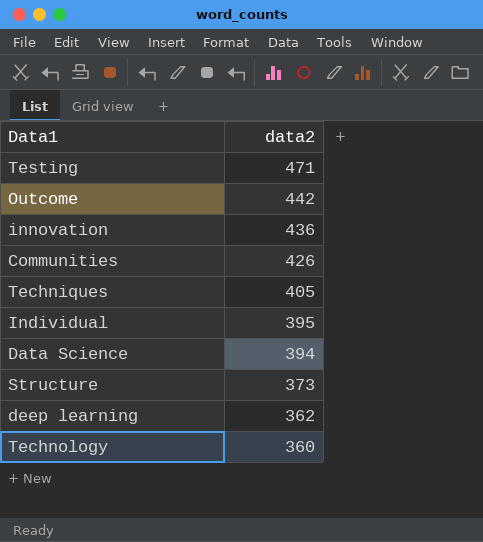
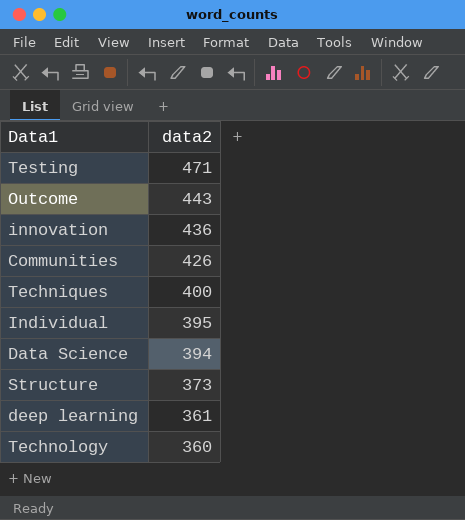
Outcome | data2: 442 -> 443
Techniques | data2: 405 -> 400
deep learning | data2: 362 -> 361

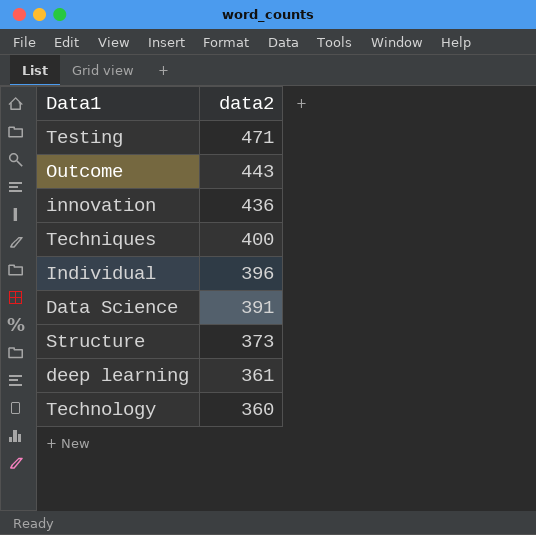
row Communities: 426 -> none
Individual | data2: 395 -> 396
Data Science | data2: 394 -> 391

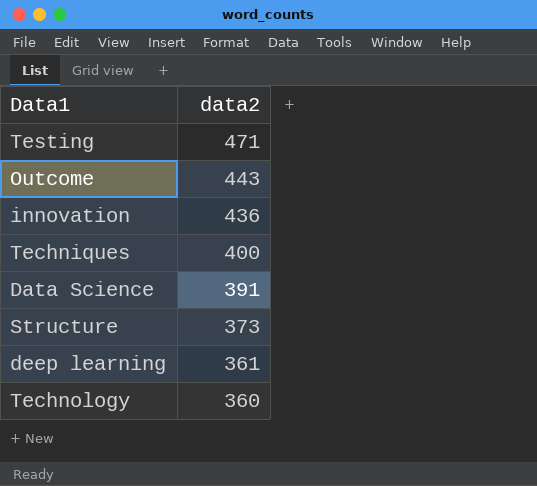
row Individual: 396 -> none

